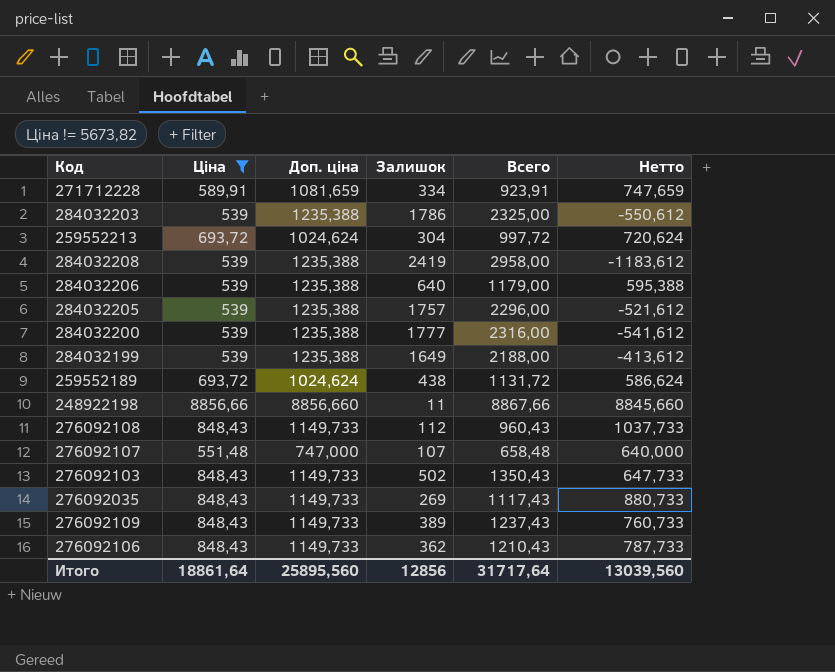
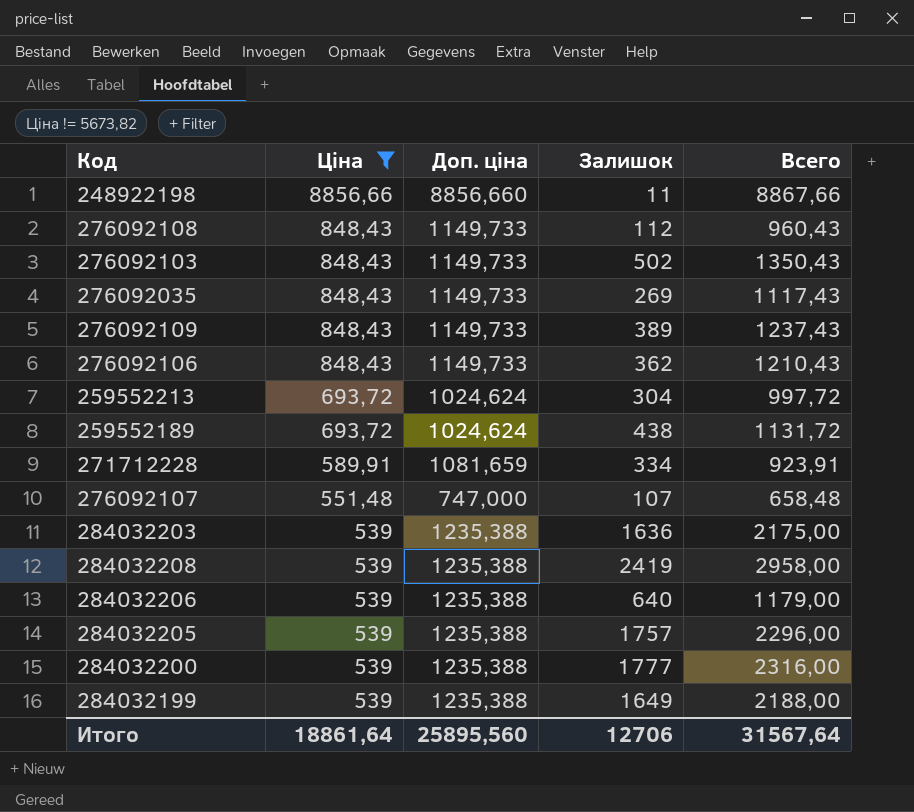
row order: none -> Ціна descending
column Нетто | formula: [Доп. ціна] - [Залишок] -> none
284032203 | Залишок: 1786 -> 1636
284032203 | Всего: 2325,00 -> 2175,00
Итого | Залишок: 12856 -> 12706
Итого | Всего: 31717,64 -> 31567,64

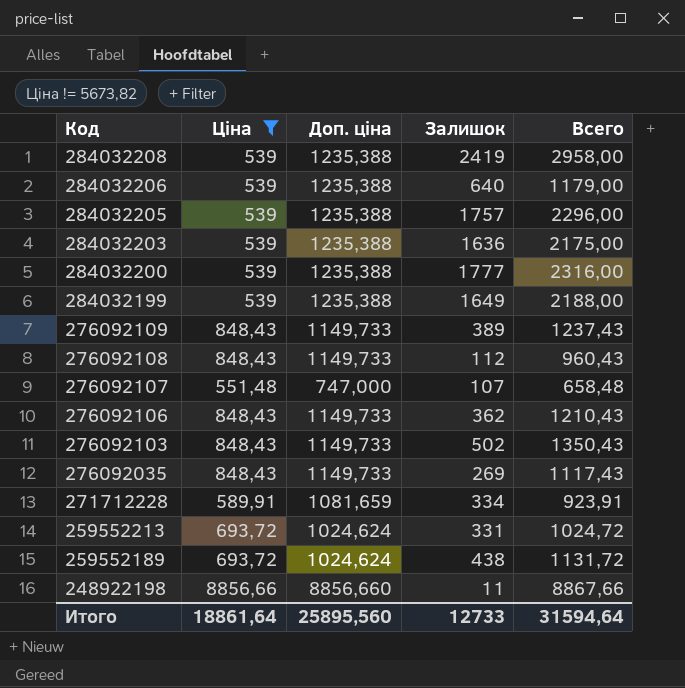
row order: Ціна descending -> Код descending
259552213 | Залишок: 304 -> 331
259552213 | Всего: 997,72 -> 1024,72
Итого | Залишок: 12706 -> 12733
Итого | Всего: 31567,64 -> 31594,64

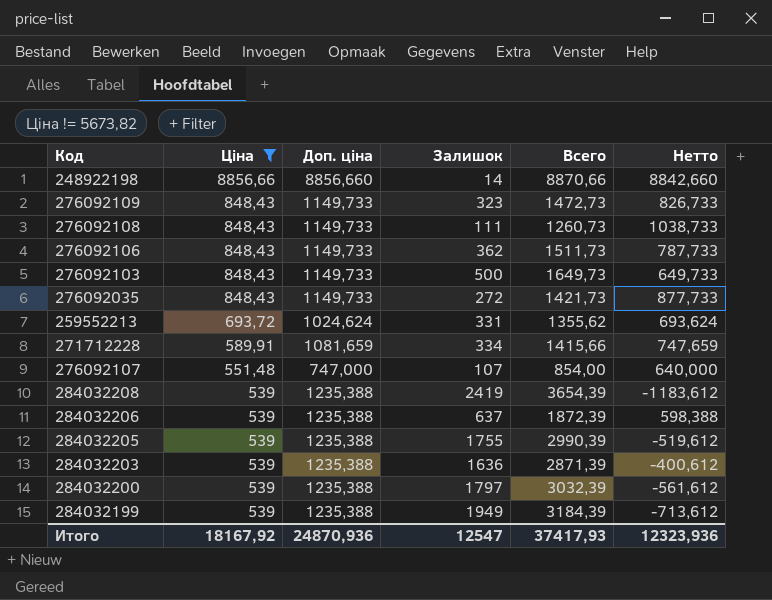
row order: Код descending -> Ціна descending
column Всего | formula: [Ціна] + [Залишок] -> [Доп. ціна] + [Залишок]
column Нетто | formula: none -> [Доп. ціна] - [Залишок]
row 259552189: 693,72 | 1024,624 | 438 | 1131,72 -> none
248922198 | Залишок: 11 -> 14
276092109 | Залишок: 389 -> 323
276092108 | Залишок: 112 -> 111
276092103 | Залишок: 502 -> 500
276092035 | Залишок: 269 -> 272
284032206 | Залишок: 640 -> 637
284032205 | Залишок: 1757 -> 1755
284032200 | Залишок: 1777 -> 1797
284032199 | Залишок: 1649 -> 1949
Итого | Ціна: 18861,64 -> 18167,92
Итого | Доп. ціна: 25895,560 -> 24870,936
Итого | Залишок: 12733 -> 12547
Итого | Всего: 31594,64 -> 37417,93

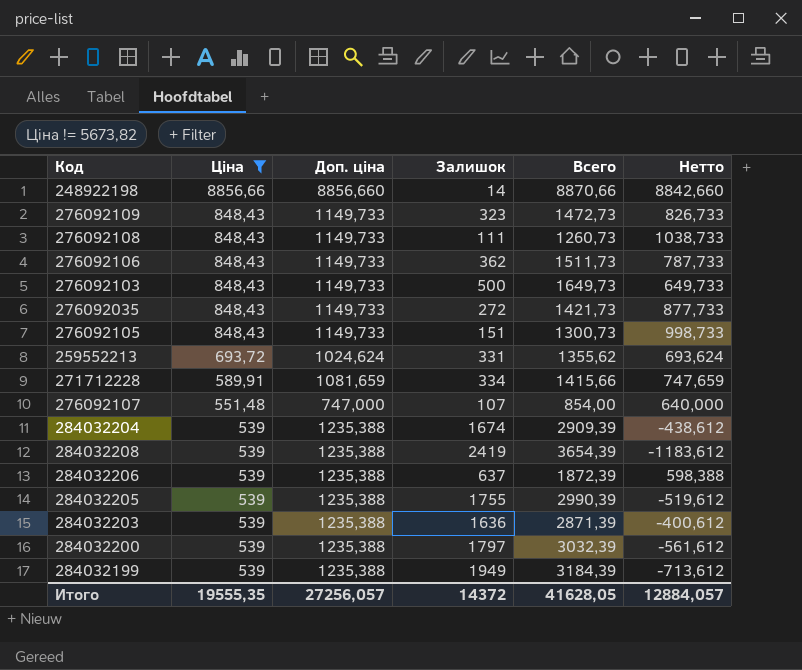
row 276092105: none -> 848,43 | 1149,733 | 151 | 1300,73 | 998,733
row 284032204: none -> 539 | 1235,388 | 1674 | 2909,39 | -438,612
Итого | Ціна: 18167,92 -> 19555,35
Итого | Доп. ціна: 24870,936 -> 27256,057
Итого | Залишок: 12547 -> 14372
Итого | Всего: 37417,93 -> 41628,05
Итого | Нетто: 12323,936 -> 12884,057

